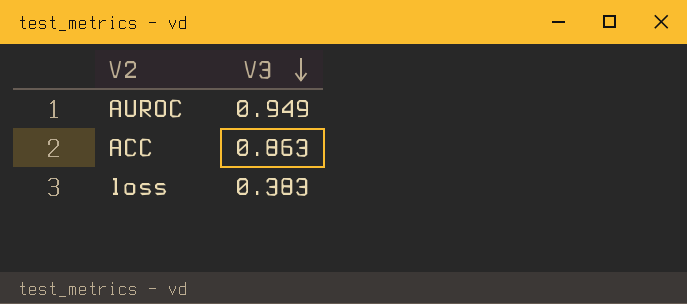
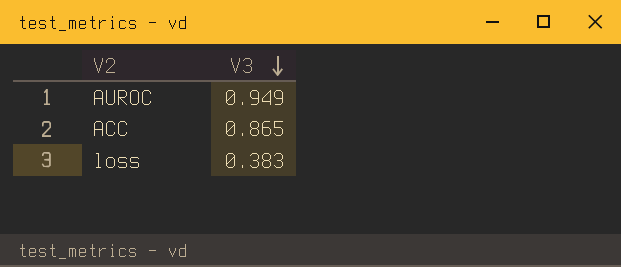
ACC | V3: 0.863 -> 0.865

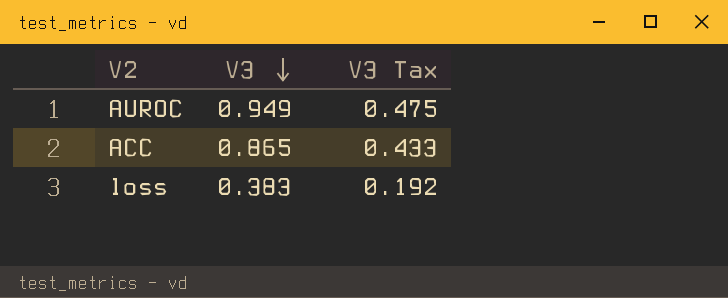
column V3 Tax | formula: none -> [V3] * 0.5

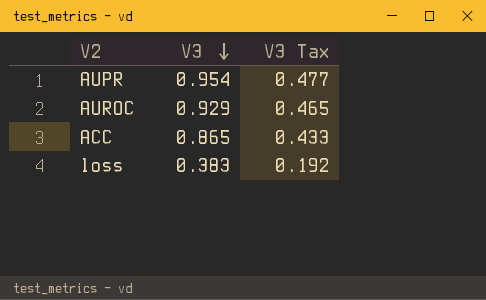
row AUPR: none -> 0.954 | 0.477
AUROC | V3: 0.949 -> 0.929
AUROC | V3 Tax: 0.475 -> 0.465

